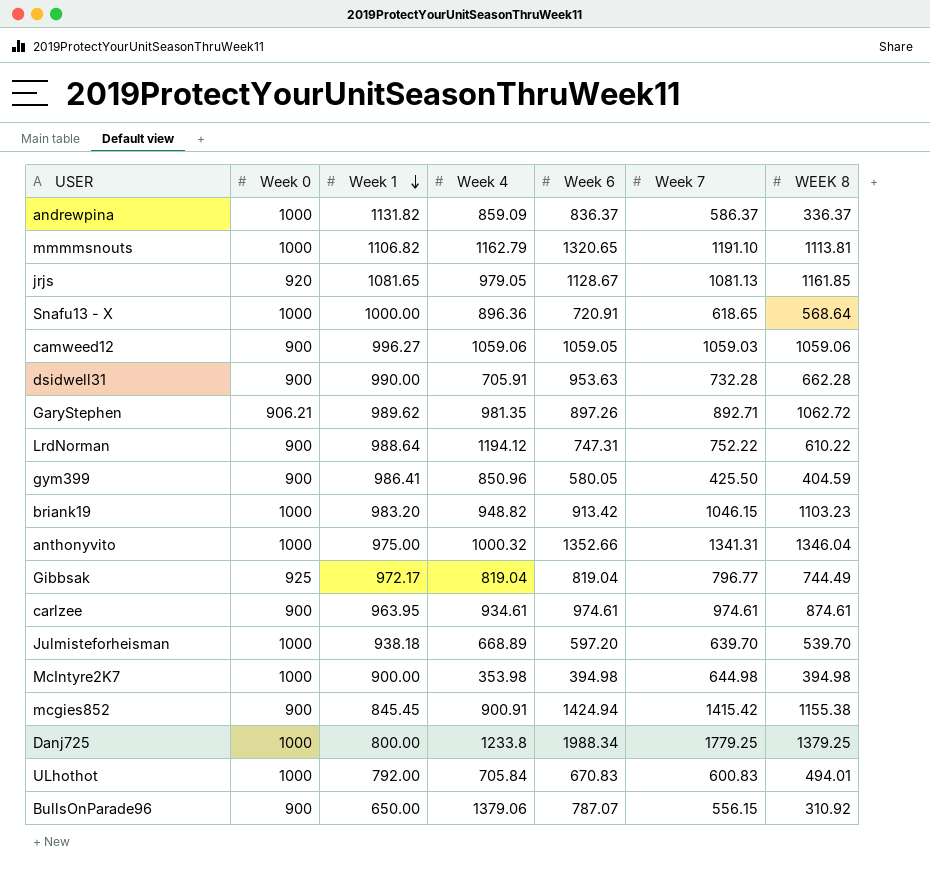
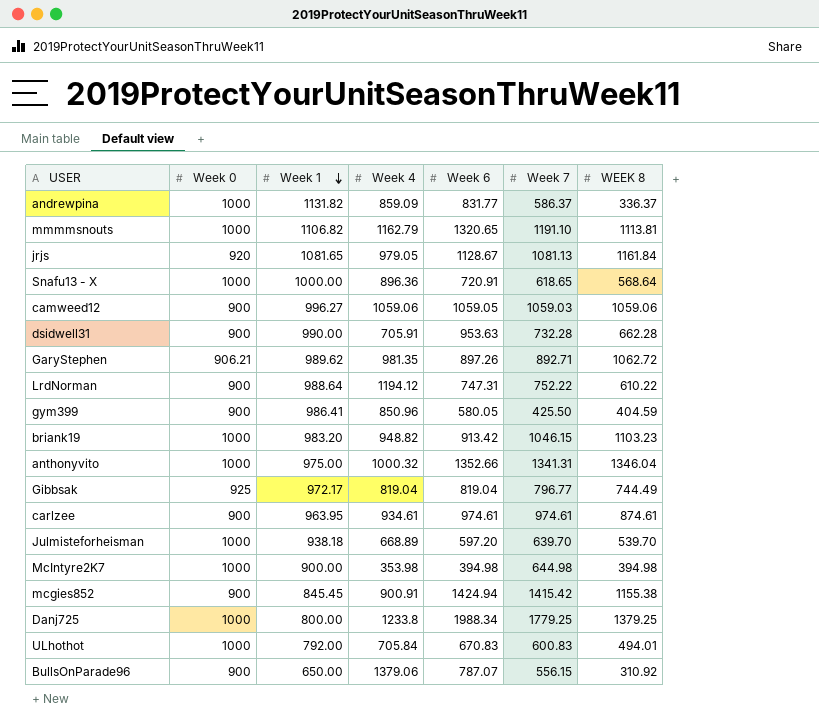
andrewpina | Week 6: 836.37 -> 831.77
jrjs | WEEK 8: 1161.85 -> 1161.84

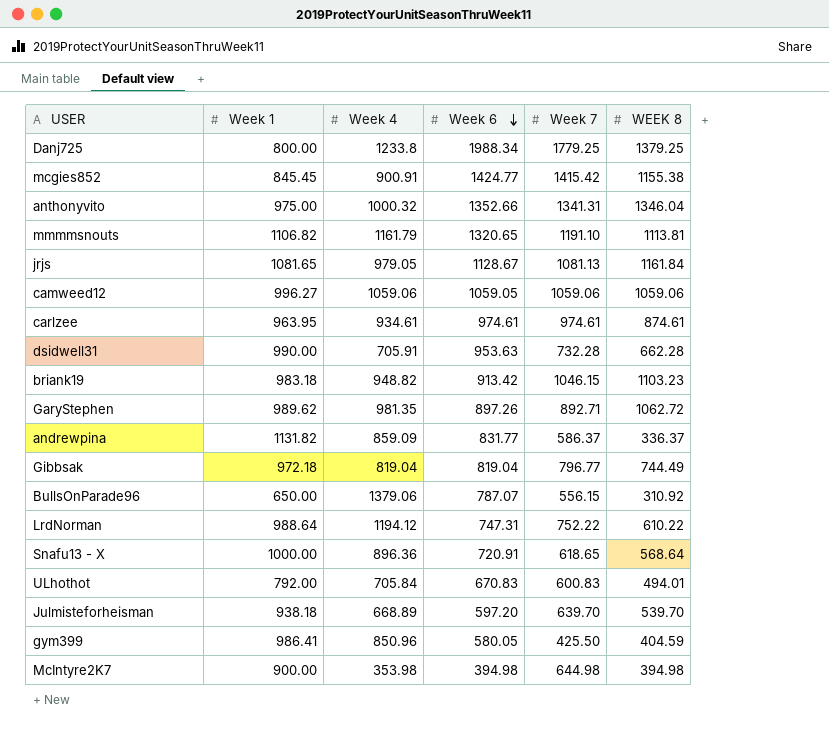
row order: Week 1 descending -> Week 6 descending
column Week 0 | position: 2 -> none
mcgies852 | Week 6: 1424.94 -> 1424.77
mmmmsnouts | Week 4: 1162.79 -> 1161.79
camweed12 | Week 7: 1059.03 -> 1059.06
briank19 | Week 1: 983.20 -> 983.18
Gibbsak | Week 1: 972.17 -> 972.18

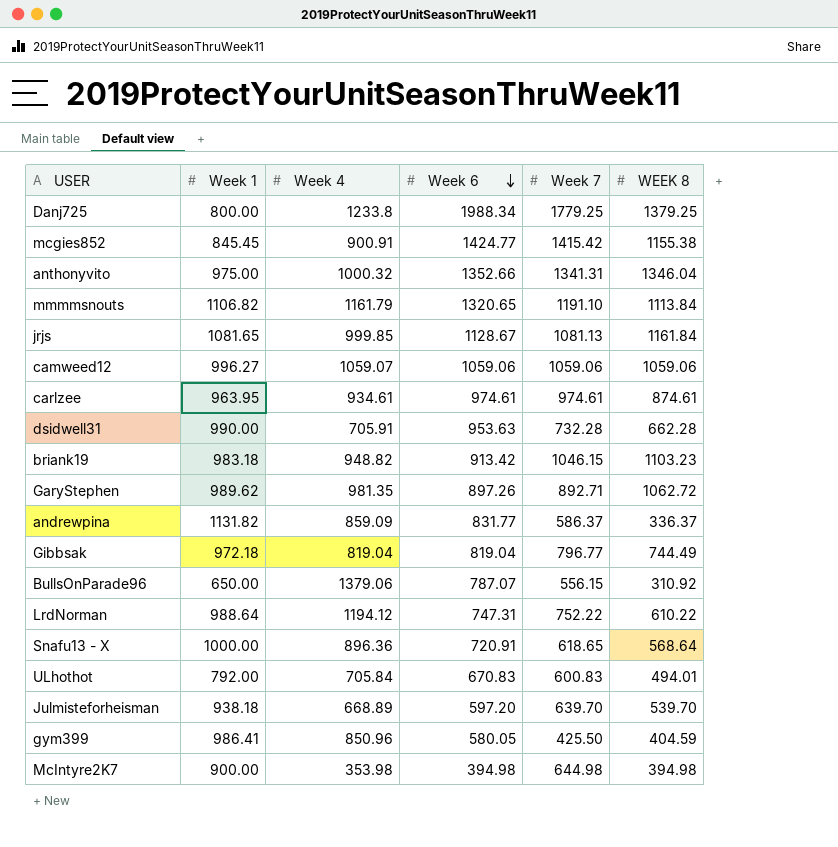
mmmmsnouts | WEEK 8: 1113.81 -> 1113.84
jrjs | Week 4: 979.05 -> 999.85
camweed12 | Week 4: 1059.06 -> 1059.07
camweed12 | Week 6: 1059.05 -> 1059.06

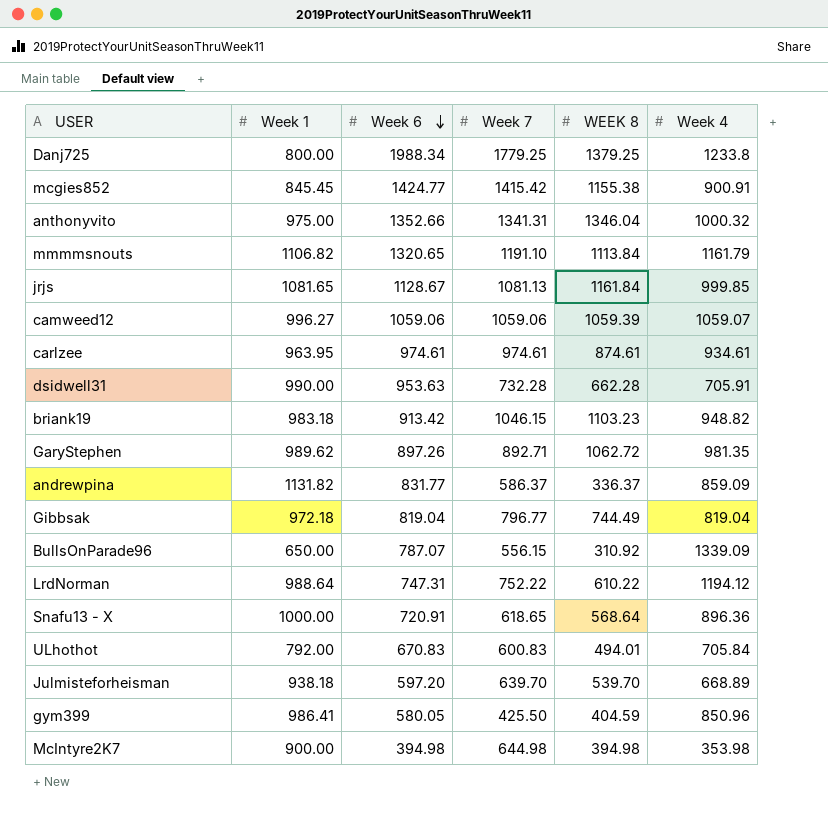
column Week 4 | position: 3 -> 6
camweed12 | WEEK 8: 1059.06 -> 1059.39
BullsOnParade96 | Week 4: 1379.06 -> 1339.09

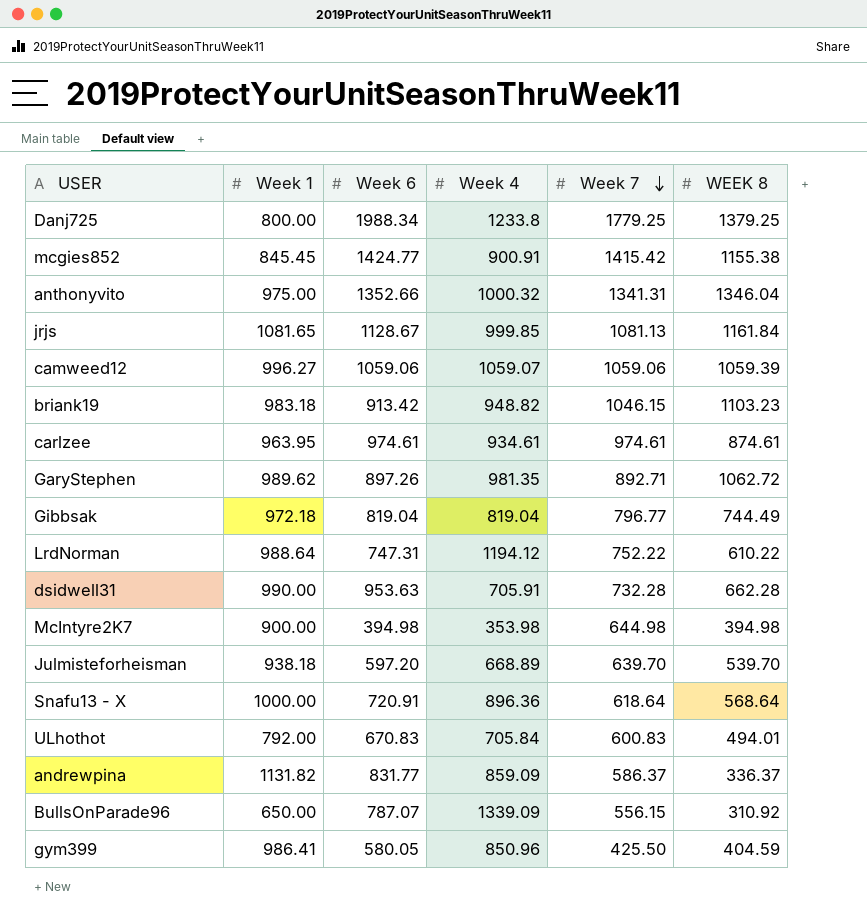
row order: Week 6 descending -> Week 7 descending
column Week 4 | position: 6 -> 4
row mmmmsnouts: 1106.82 | 1320.65 | 1191.10 | 1113.84 | 1161.79 -> none
Snafu13 - X | Week 7: 618.65 -> 618.64

